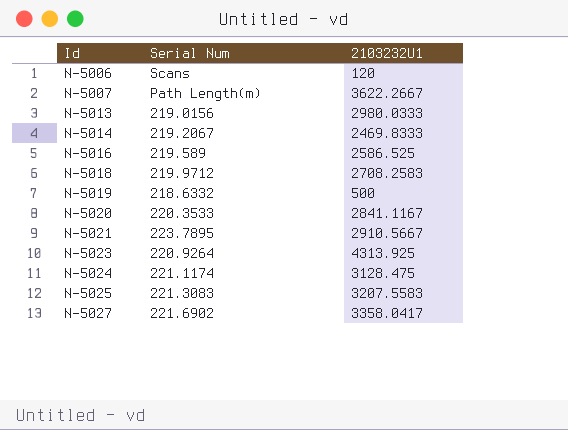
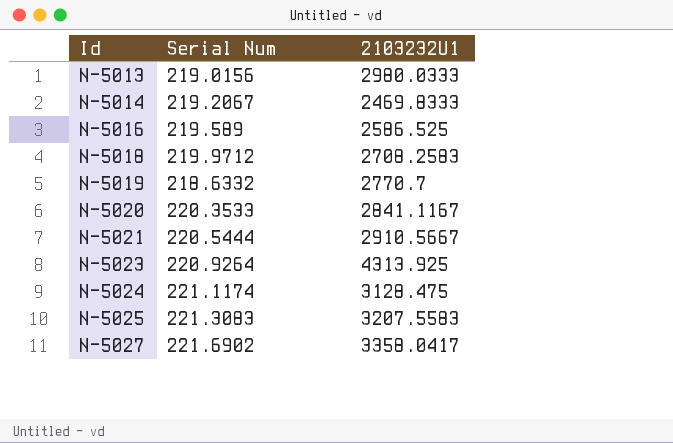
row N-5006: Scans | 120 -> none
row N-5007: Path Length(m) | 3622.2667 -> none
N-5019 | 2103232U1: 500 -> 2770.7
N-5021 | Serial Num: 223.7895 -> 220.5444

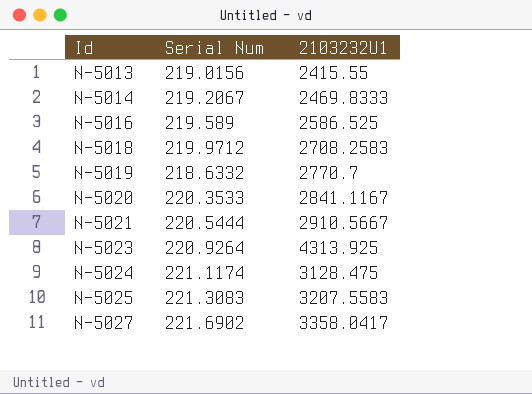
N-5013 | 2103232U1: 2980.0333 -> 2415.55

